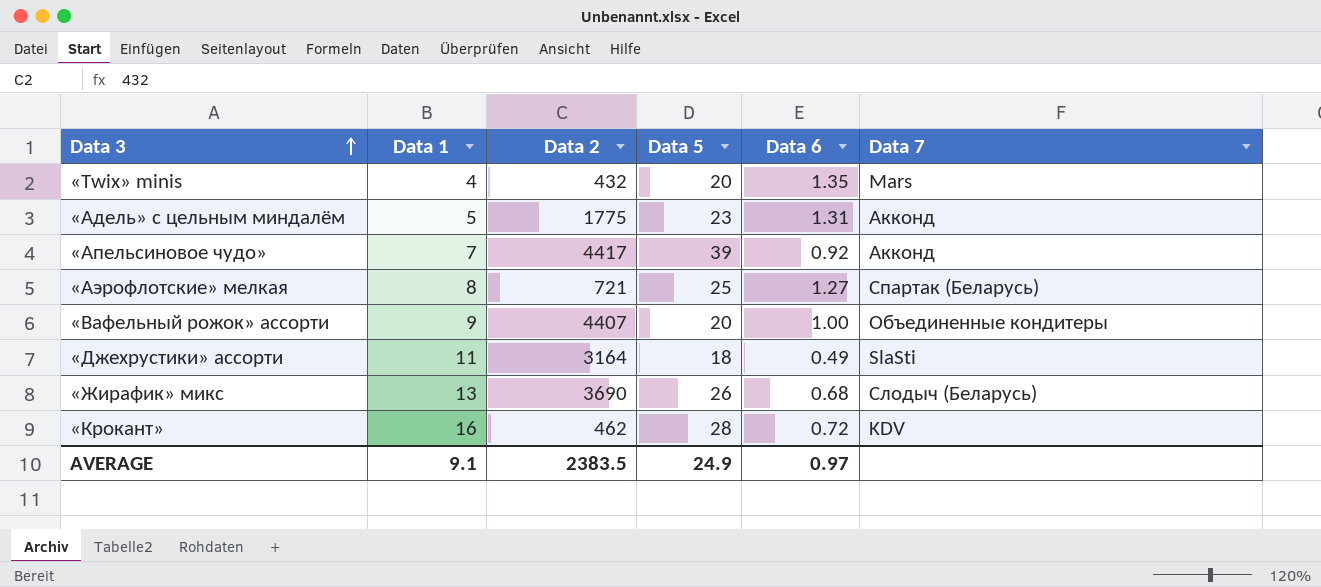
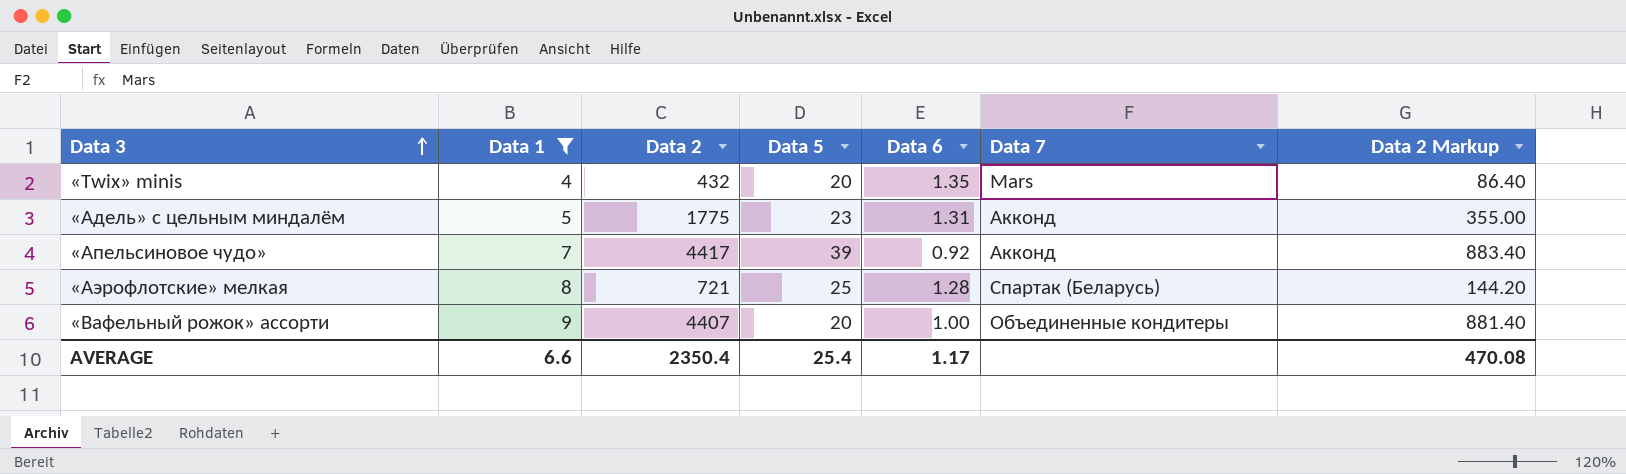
filter: none -> Data 1 <= 9
column Data 2 Markup | formula: none -> [Data 2] * 0.2
«Аэрофлотские» мелкая | Data 6: 1.27 -> 1.28
AVERAGE | Data 1: 9.1 -> 6.6
AVERAGE | Data 2: 2383.5 -> 2350.4
AVERAGE | Data 5: 24.9 -> 25.4
AVERAGE | Data 6: 0.97 -> 1.17

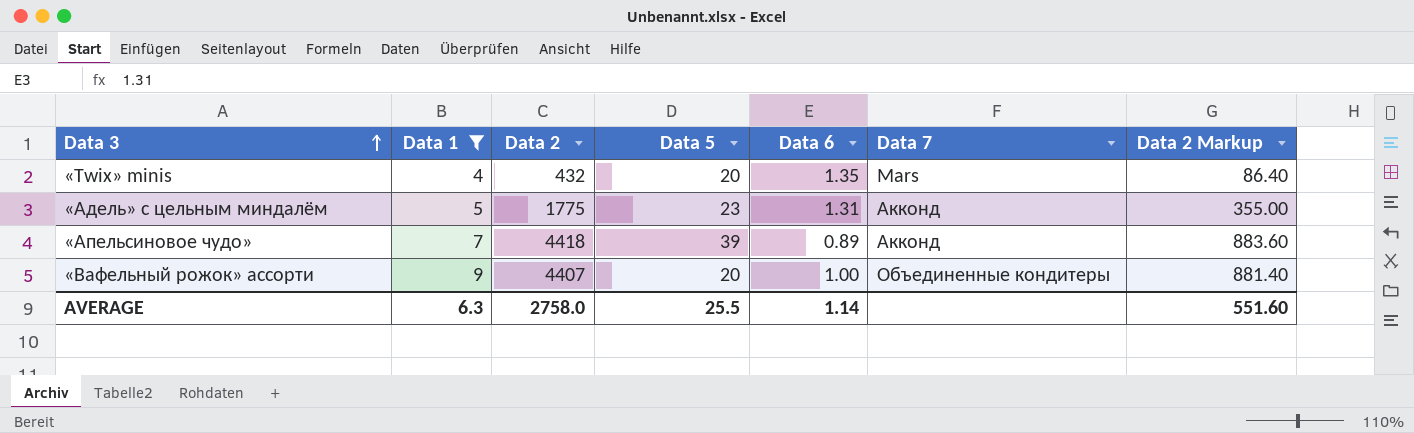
row «Аэрофлотские» мелкая: 8 | 721 | 25 | 1.28 | Спартак (Беларусь) | 144.20 -> none
«Апельсиновое чудо» | Data 2: 4417 -> 4418
«Апельсиновое чудо» | Data 6: 0.92 -> 0.89
«Апельсиновое чудо» | Data 2 Markup: 883.40 -> 883.60
AVERAGE | Data 1: 6.6 -> 6.3
AVERAGE | Data 2: 2350.4 -> 2758.0
AVERAGE | Data 5: 25.4 -> 25.5
AVERAGE | Data 6: 1.17 -> 1.14
AVERAGE | Data 2 Markup: 470.08 -> 551.60

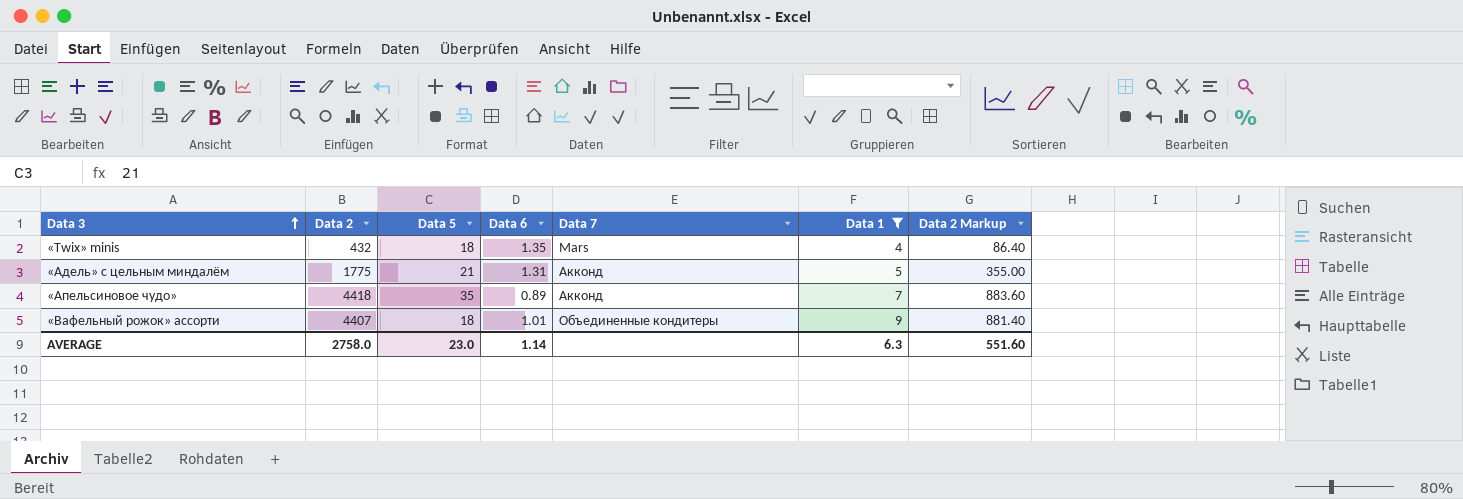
column Data 1 | position: 2 -> 6
«Twix» minis | Data 5: 20 -> 18
«Адель» с цельным миндалём | Data 5: 23 -> 21
«Апельсиновое чудо» | Data 5: 39 -> 35
«Вафельный рожок» ассорти | Data 5: 20 -> 18
«Вафельный рожок» ассорти | Data 6: 1.00 -> 1.01
AVERAGE | Data 5: 25.5 -> 23.0

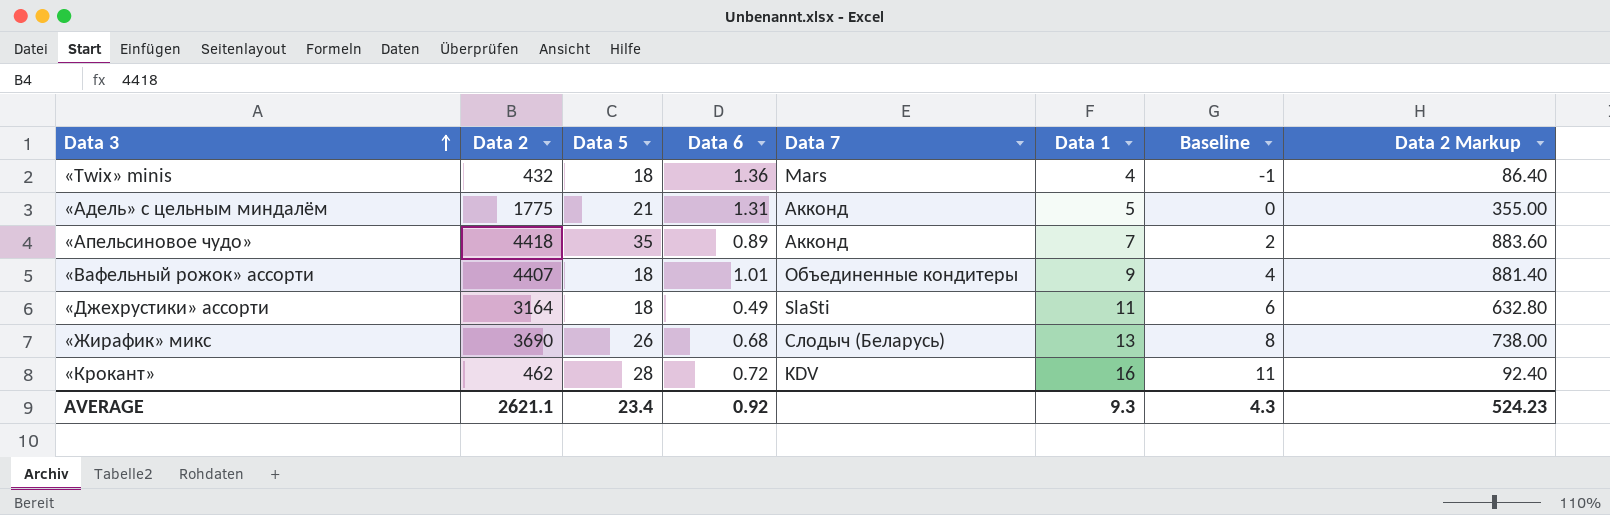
filter: Data 1 <= 9 -> none
column Baseline | formula: none -> [Data 1] - 5
«Twix» minis | Data 6: 1.35 -> 1.36
AVERAGE | Data 2: 2758.0 -> 2621.1
AVERAGE | Data 5: 23.0 -> 23.4
AVERAGE | Data 6: 1.14 -> 0.92
AVERAGE | Data 1: 6.3 -> 9.3
AVERAGE | Data 2 Markup: 551.60 -> 524.23

